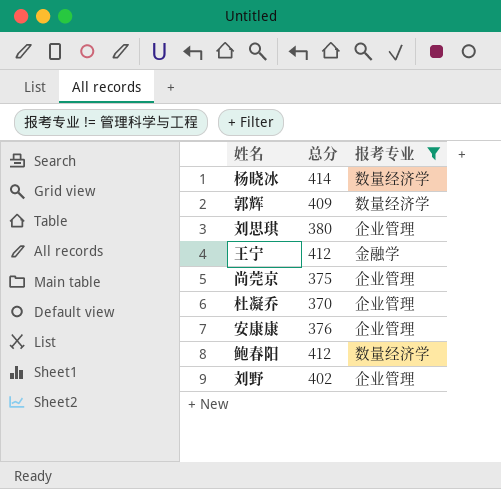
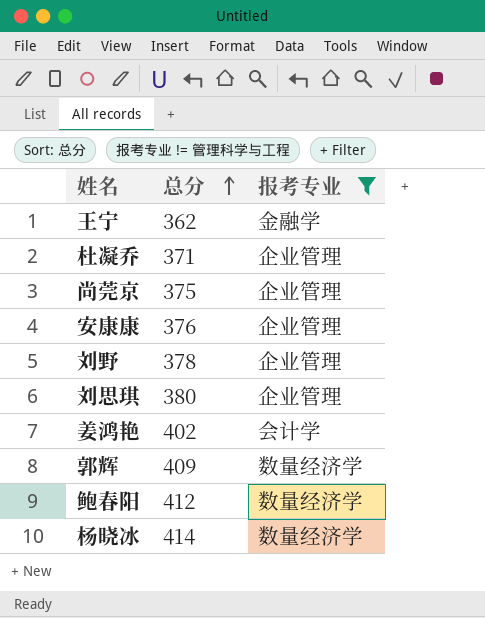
row order: none -> 总分 ascending
王宁 | 总分: 412 -> 362
杜凝乔 | 总分: 370 -> 371
刘野 | 总分: 402 -> 378
row 姜鸿艳: none -> 402 | 会计学

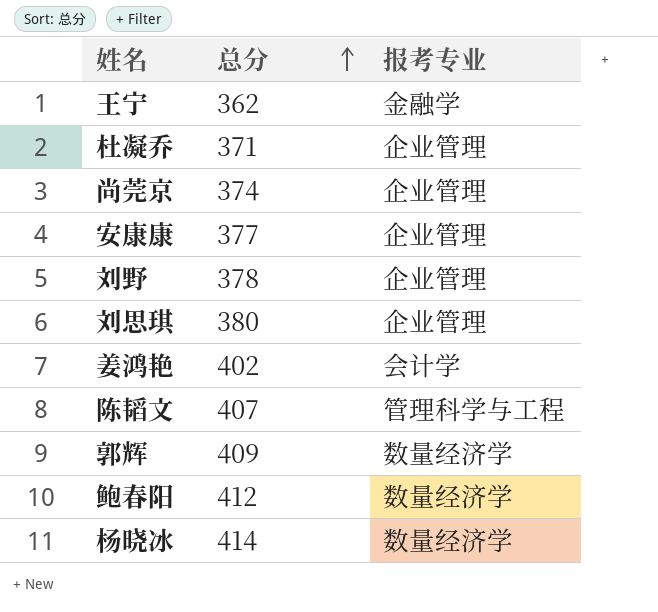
filter: 报考专业 != 管理科学与工程 -> none
尚莞京 | 总分: 375 -> 374
安康康 | 总分: 376 -> 377

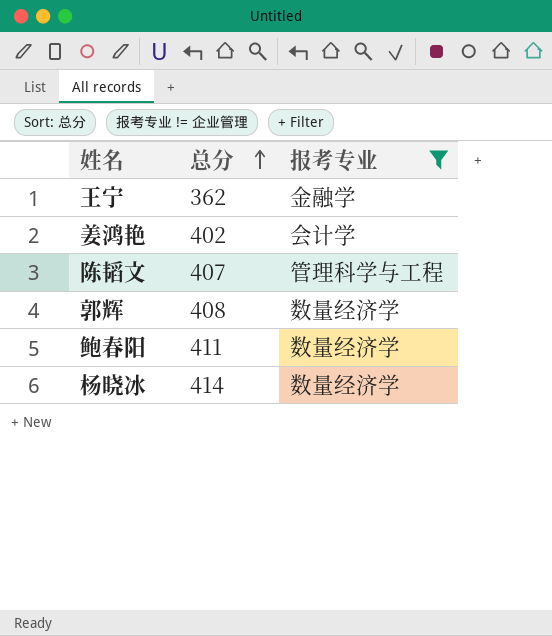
filter: none -> 报考专业 != 企业管理
郭辉 | 总分: 409 -> 408
鲍春阳 | 总分: 412 -> 411

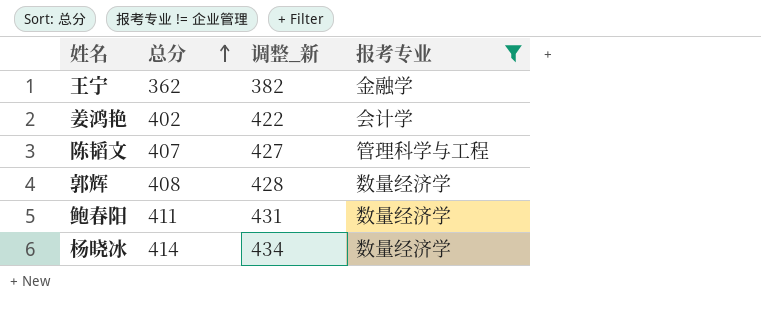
column 调整_新 | formula: none -> [总分] + 20

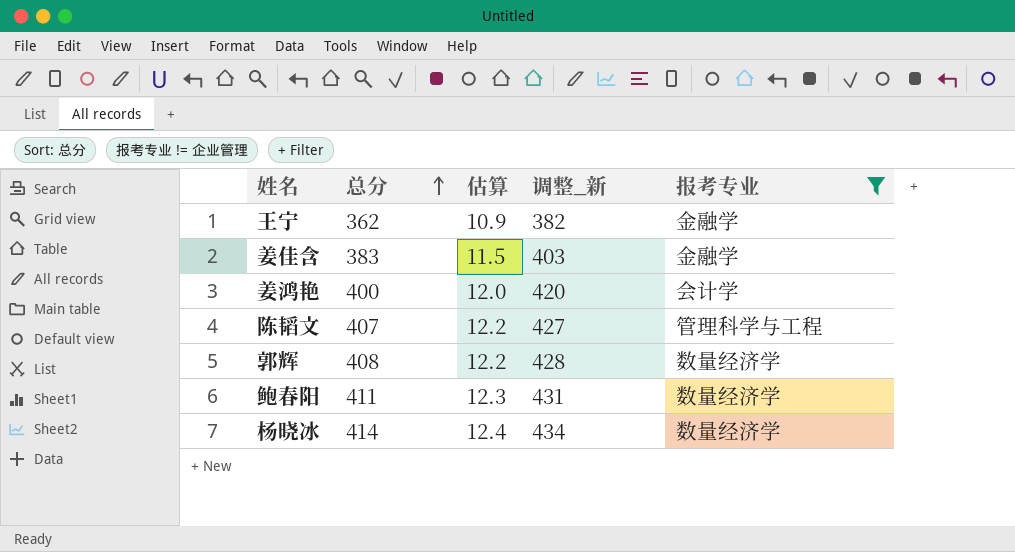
column 估算 | formula: none -> [总分] * 0.03
row 姜佳含: none -> 383 | 11.5 | 403 | 金融学
姜鸿艳 | 总分: 402 -> 400
姜鸿艳 | 调整_新: 422 -> 420

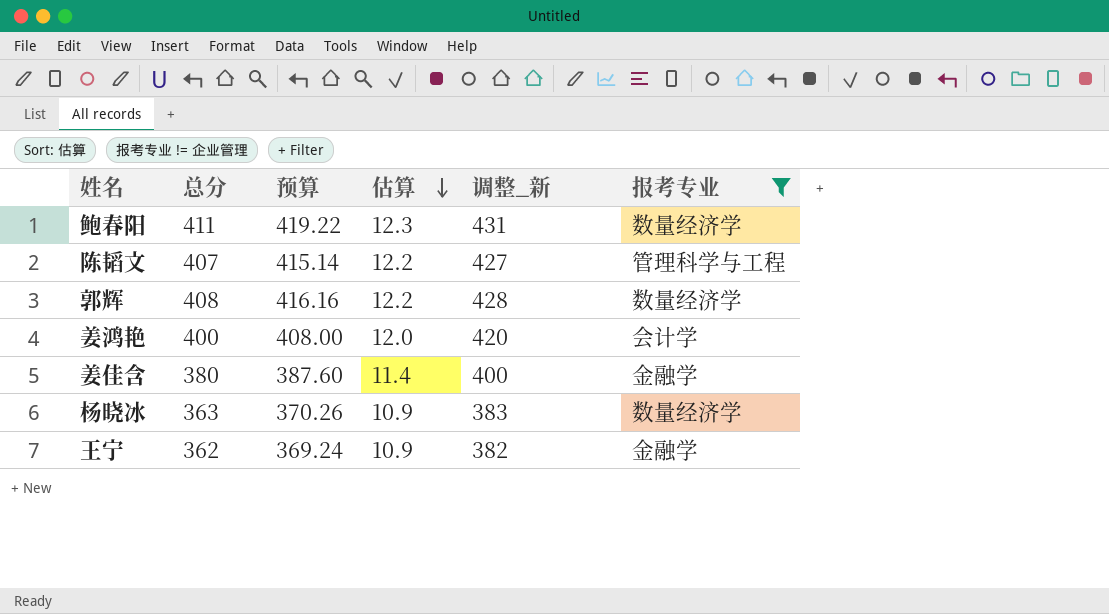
row order: 总分 ascending -> 估算 descending
column 预算 | formula: none -> [总分] * 1.02
姜佳含 | 总分: 383 -> 380
姜佳含 | 估算: 11.5 -> 11.4
姜佳含 | 调整_新: 403 -> 400
杨晓冰 | 总分: 414 -> 363
杨晓冰 | 估算: 12.4 -> 10.9
杨晓冰 | 调整_新: 434 -> 383

